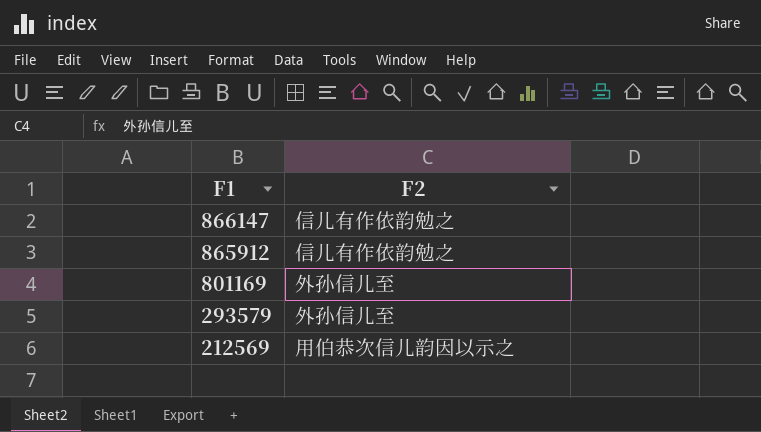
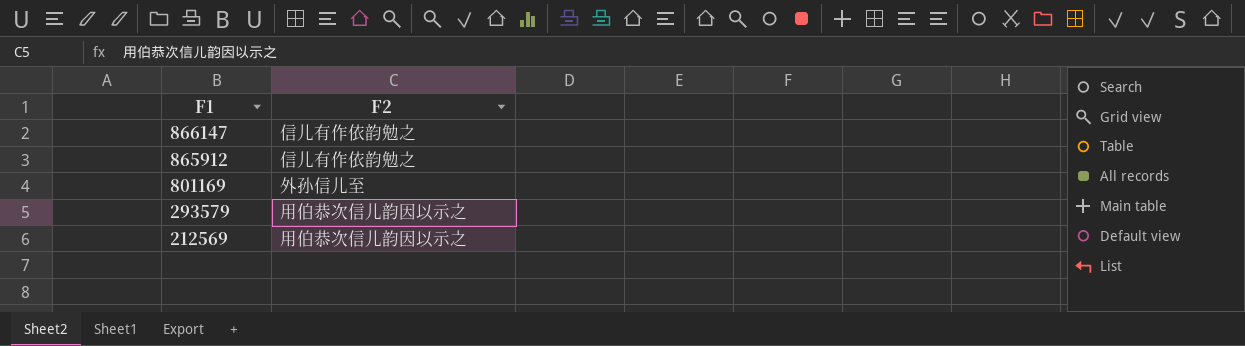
293579 | F2: 外孙信儿至 -> 用伯恭次信儿韵因以示之

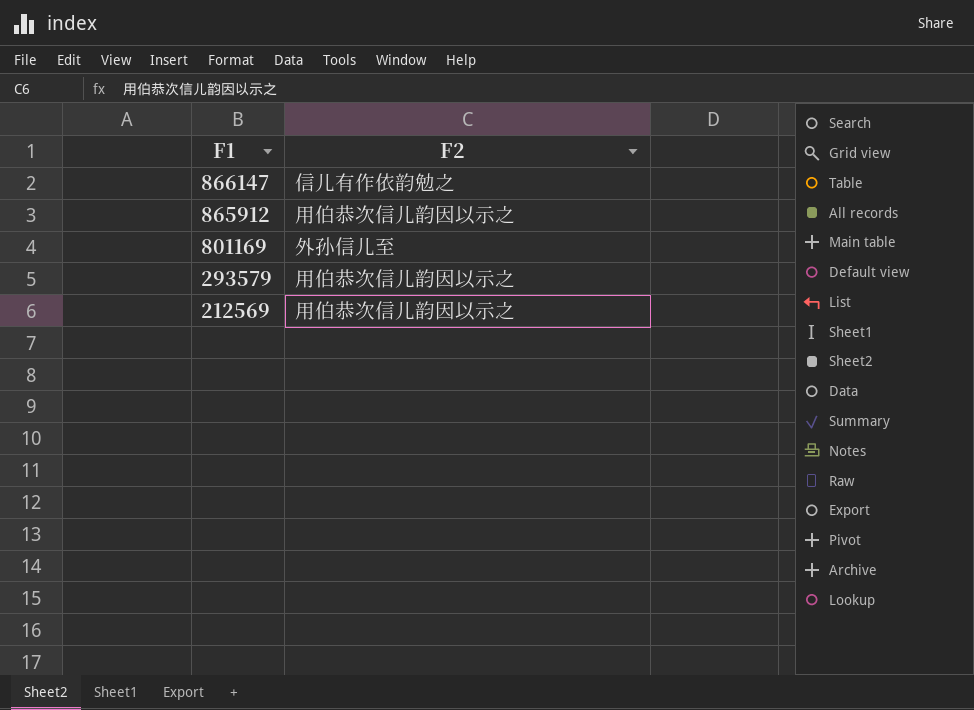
865912 | F2: 信儿有作依韵勉之 -> 用伯恭次信儿韵因以示之

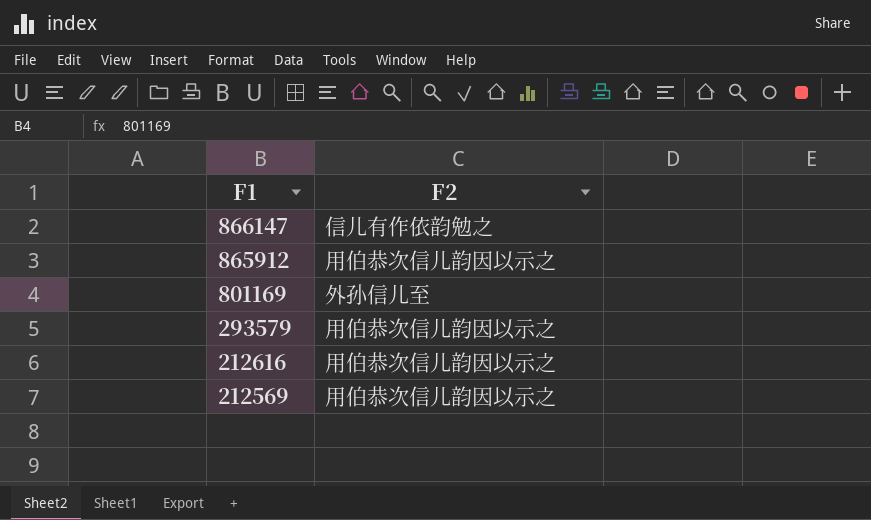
row 212616: none -> 用伯恭次信儿韵因以示之

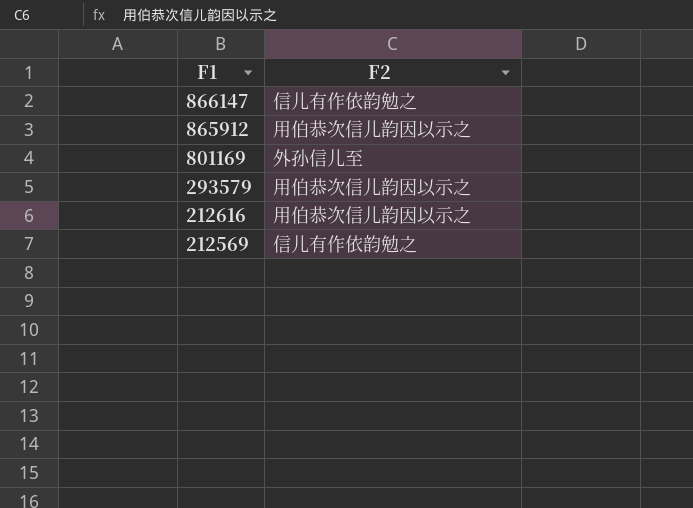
212569 | F2: 用伯恭次信儿韵因以示之 -> 信儿有作依韵勉之

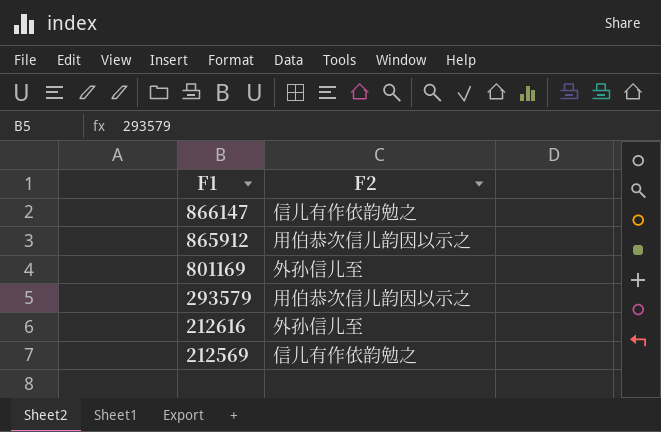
212616 | F2: 用伯恭次信儿韵因以示之 -> 外孙信儿至

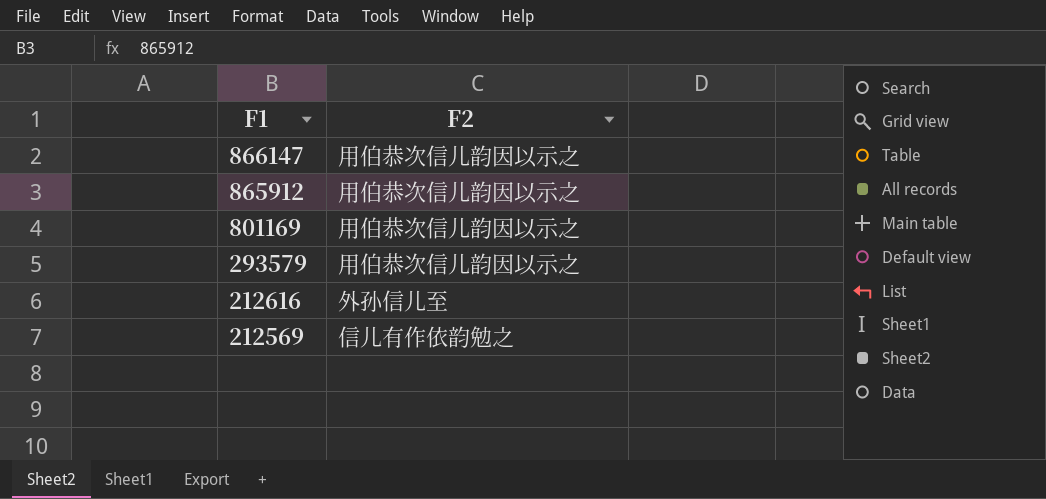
866147 | F2: 信儿有作依韵勉之 -> 用伯恭次信儿韵因以示之
801169 | F2: 外孙信儿至 -> 用伯恭次信儿韵因以示之

